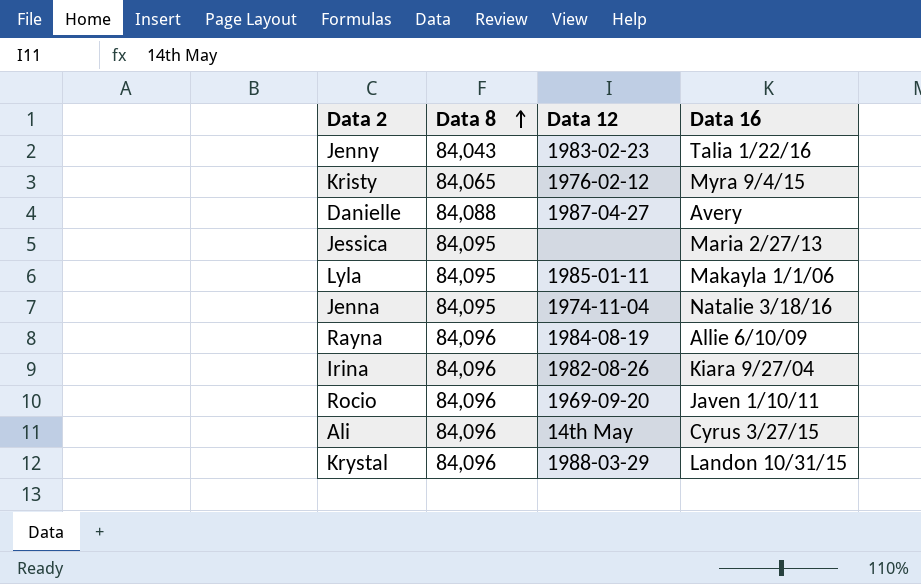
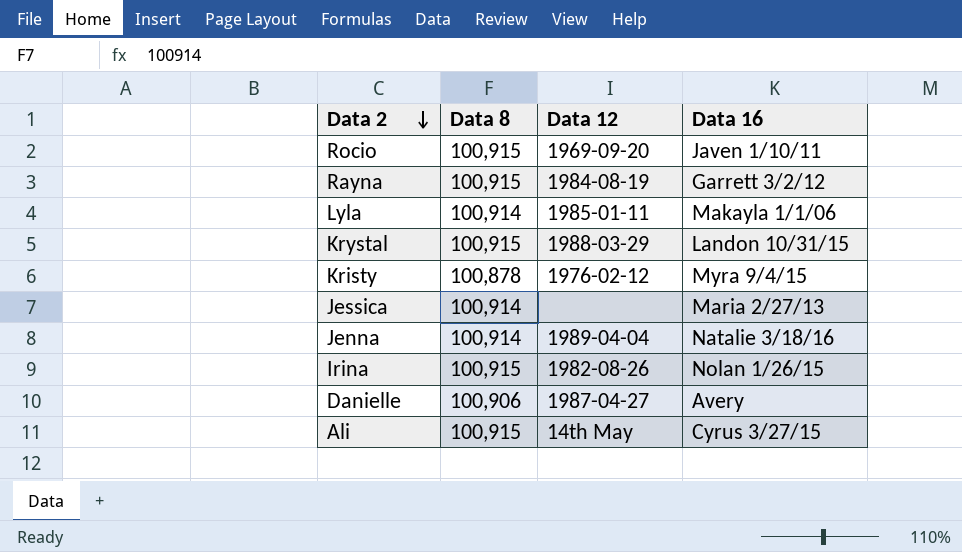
row order: Data 8 ascending -> Data 2 descending
row Jenny: 84,043 | 1983-02-23 | Talia 1/22/16 -> none
Rocio | Data 8: 84,096 -> 100,915
Rayna | Data 8: 84,096 -> 100,915
Rayna | Data 16: Allie 6/10/09 -> Garrett 3/2/12
Lyla | Data 8: 84,095 -> 100,914
Krystal | Data 8: 84,096 -> 100,915
Kristy | Data 8: 84,065 -> 100,878
Jessica | Data 8: 84,095 -> 100,914
Jenna | Data 8: 84,095 -> 100,914
Jenna | Data 12: 1974-11-04 -> 1989-04-04
Irina | Data 8: 84,096 -> 100,915
Irina | Data 16: Kiara 9/27/04 -> Nolan 1/26/15
Danielle | Data 8: 84,088 -> 100,906
Ali | Data 8: 84,096 -> 100,915

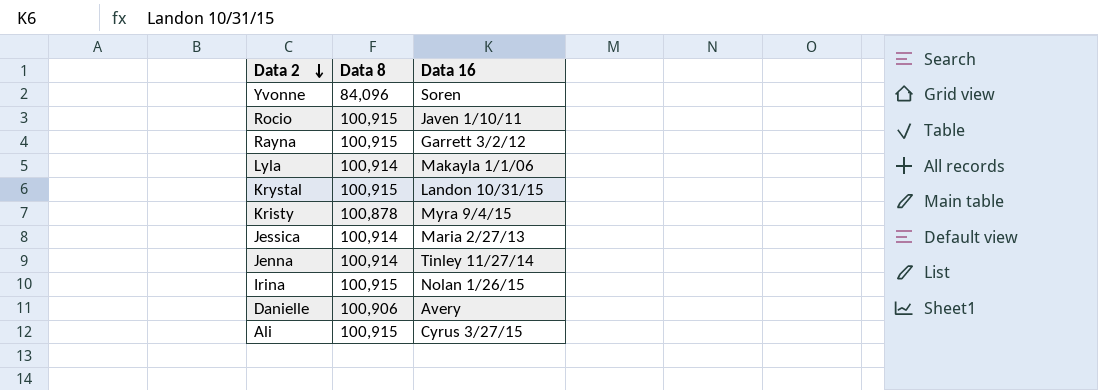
column Data 12 | position: 3 -> none
row Yvonne: none -> 84,096 | Soren
Jenna | Data 16: Natalie 3/18/16 -> Tinley 11/27/14

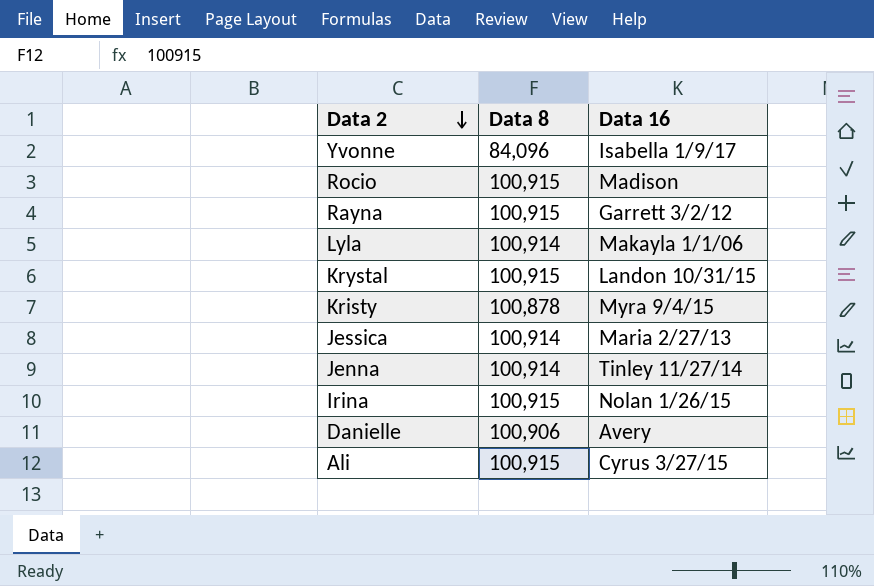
Yvonne | Data 16: Soren -> Isabella 1/9/17
Rocio | Data 16: Javen 1/10/11 -> Madison

